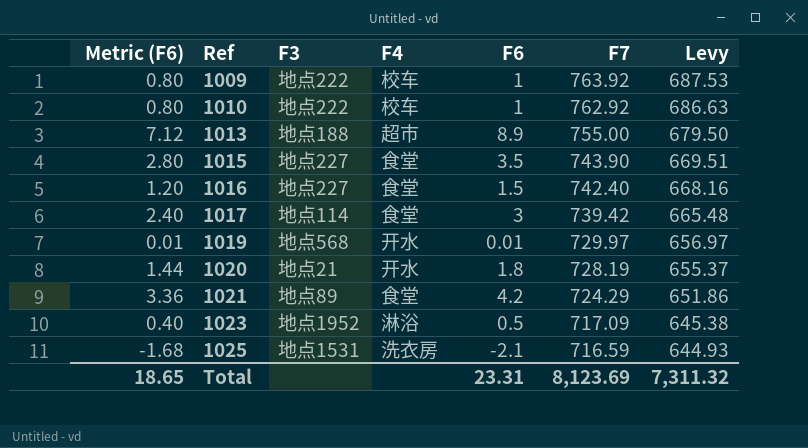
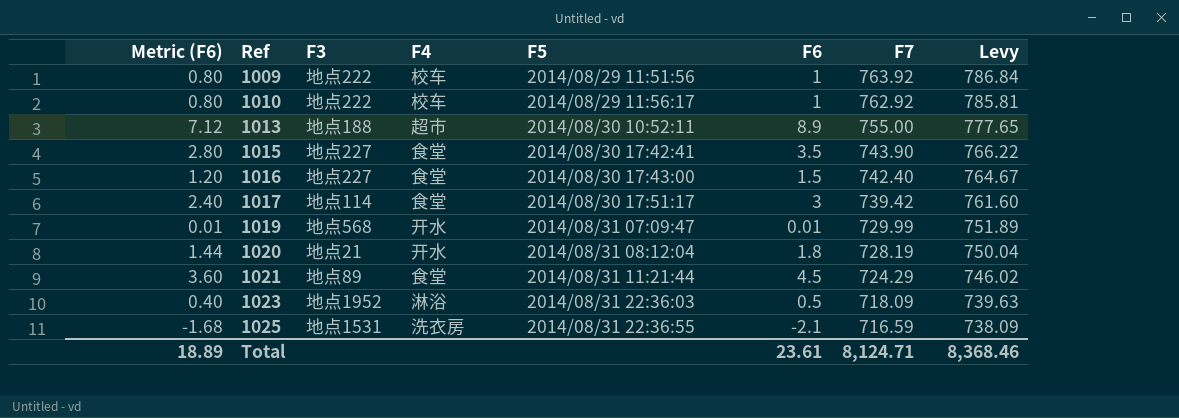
column F5 | position: none -> 5
column Levy | formula: [F7] * 0.9 -> [F7] * 1.03
1019 | F7: 729.97 -> 729.99
1021 | Metric (F6): 3.36 -> 3.60
1021 | F6: 4.2 -> 4.5
1023 | F7: 717.09 -> 718.09
Total | Metric (F6): 18.65 -> 18.89
Total | F6: 23.31 -> 23.61
Total | F7: 8,123.69 -> 8,124.71
Total | Levy: 7,311.32 -> 8,368.46

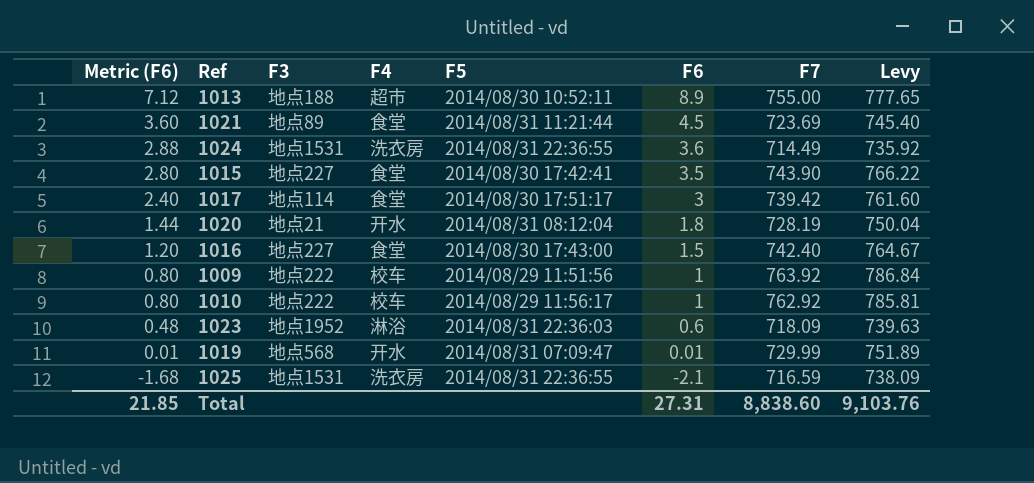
row order: Ref ascending -> Metric (F6) descending
1021 | F7: 724.29 -> 723.69
1021 | Levy: 746.02 -> 745.40
row 1024: none -> 2.88 | 地点1531 | 洗衣房 | 2014/08/31 22:36:55 | 3.6 | 714.49 | 735.92
1023 | Metric (F6): 0.40 -> 0.48
1023 | F6: 0.5 -> 0.6
Total | Metric (F6): 18.89 -> 21.85
Total | F6: 23.61 -> 27.31
Total | F7: 8,124.71 -> 8,838.60
Total | Levy: 8,368.46 -> 9,103.76

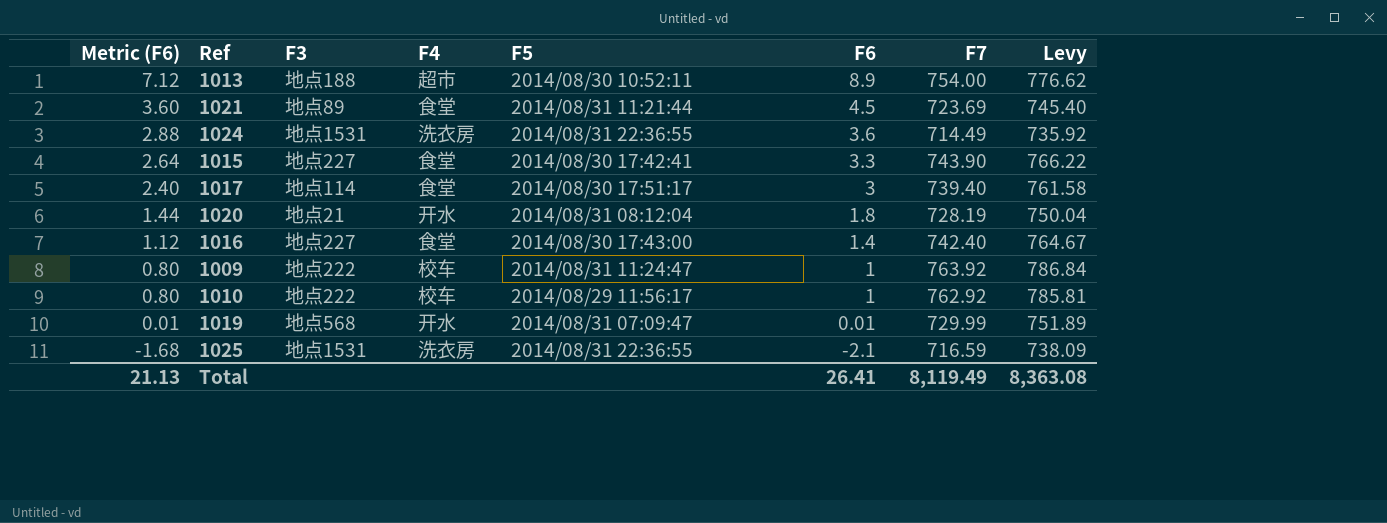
row 1023: 0.48 | 地点1952 | 淋浴 | 2014/08/31 22:36:03 | 0.6 | 718.09 | 739.63 -> none
1013 | F7: 755.00 -> 754.00
1013 | Levy: 777.65 -> 776.62
1015 | Metric (F6): 2.80 -> 2.64
1015 | F6: 3.5 -> 3.3
1017 | F7: 739.42 -> 739.40
1017 | Levy: 761.60 -> 761.58
1016 | Metric (F6): 1.20 -> 1.12
1016 | F6: 1.5 -> 1.4
1009 | F5: 2014/08/29 11:51:56 -> 2014/08/31 11:24:47
Total | Metric (F6): 21.85 -> 21.13
Total | F6: 27.31 -> 26.41
Total | F7: 8,838.60 -> 8,119.49
Total | Levy: 9,103.76 -> 8,363.08

